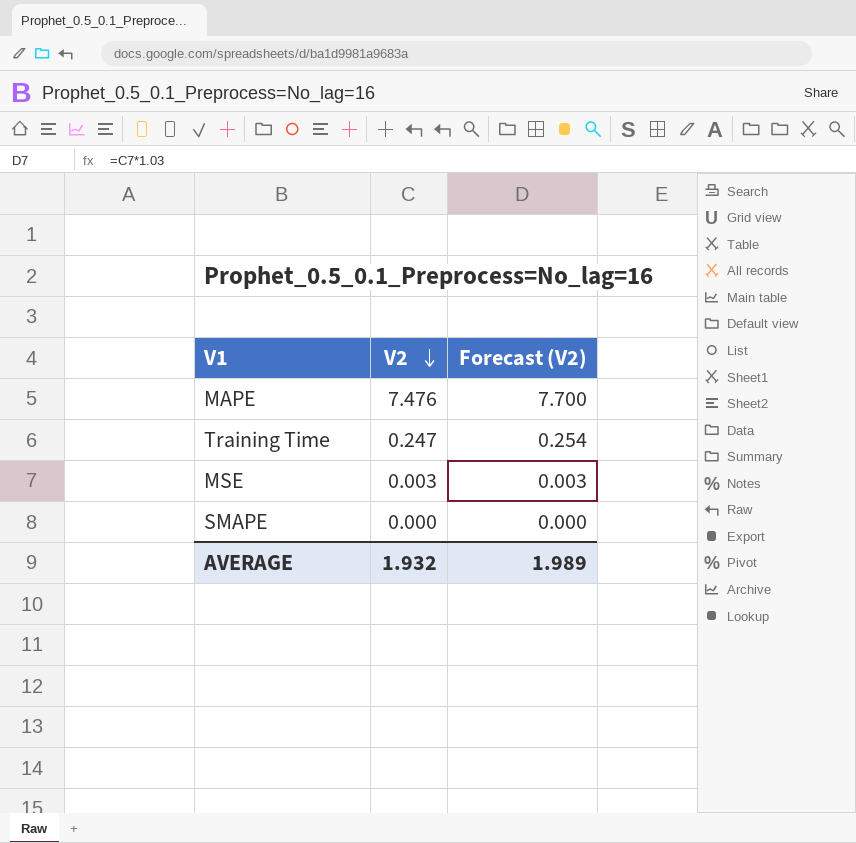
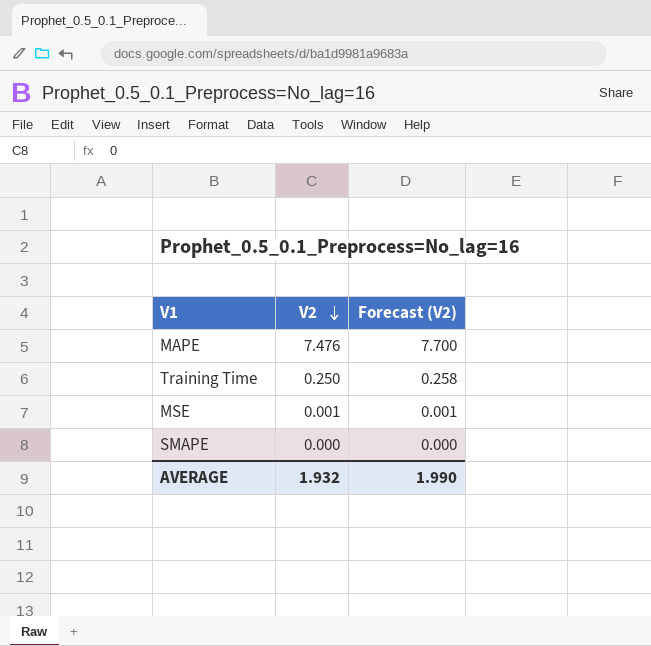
Training Time | V2: 0.247 -> 0.250
Training Time | Forecast (V2): 0.254 -> 0.258
MSE | V2: 0.003 -> 0.001
MSE | Forecast (V2): 0.003 -> 0.001
AVERAGE | Forecast (V2): 1.989 -> 1.990

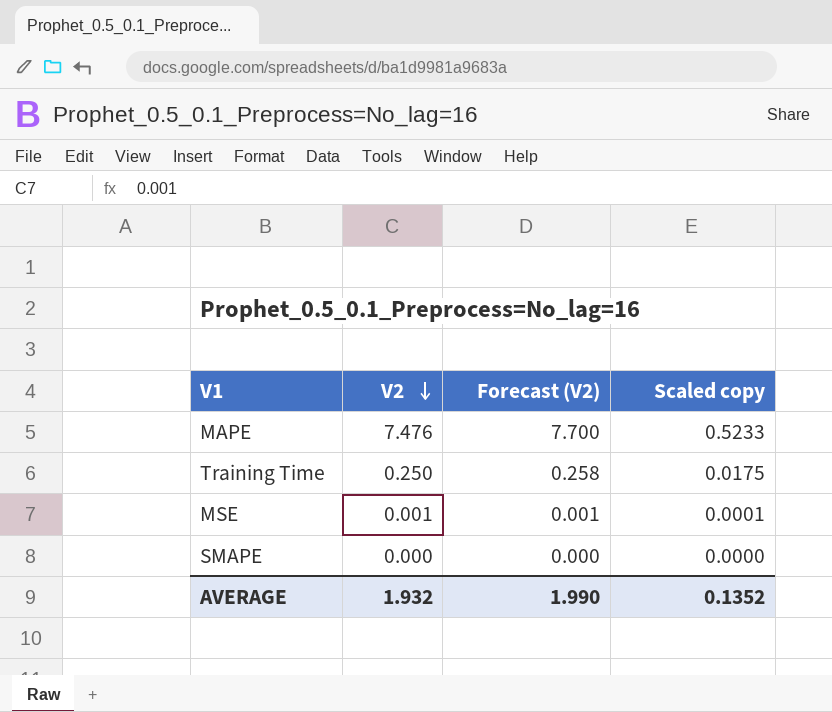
column Scaled copy | formula: none -> [V2] * 0.07

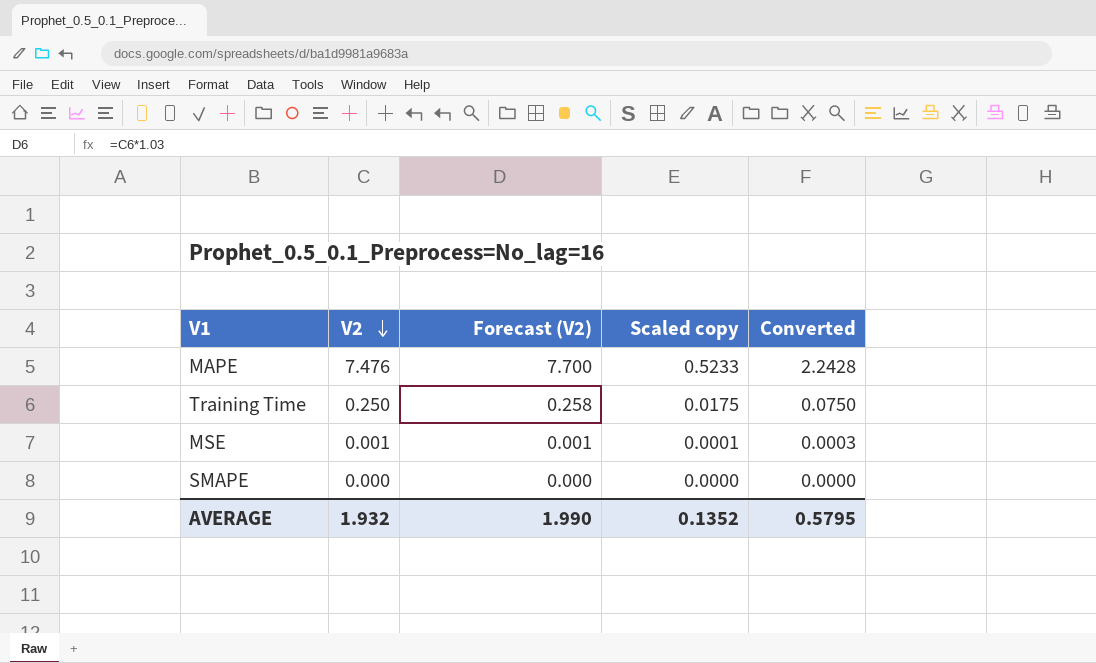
column Converted | formula: none -> [V2] * 0.3

